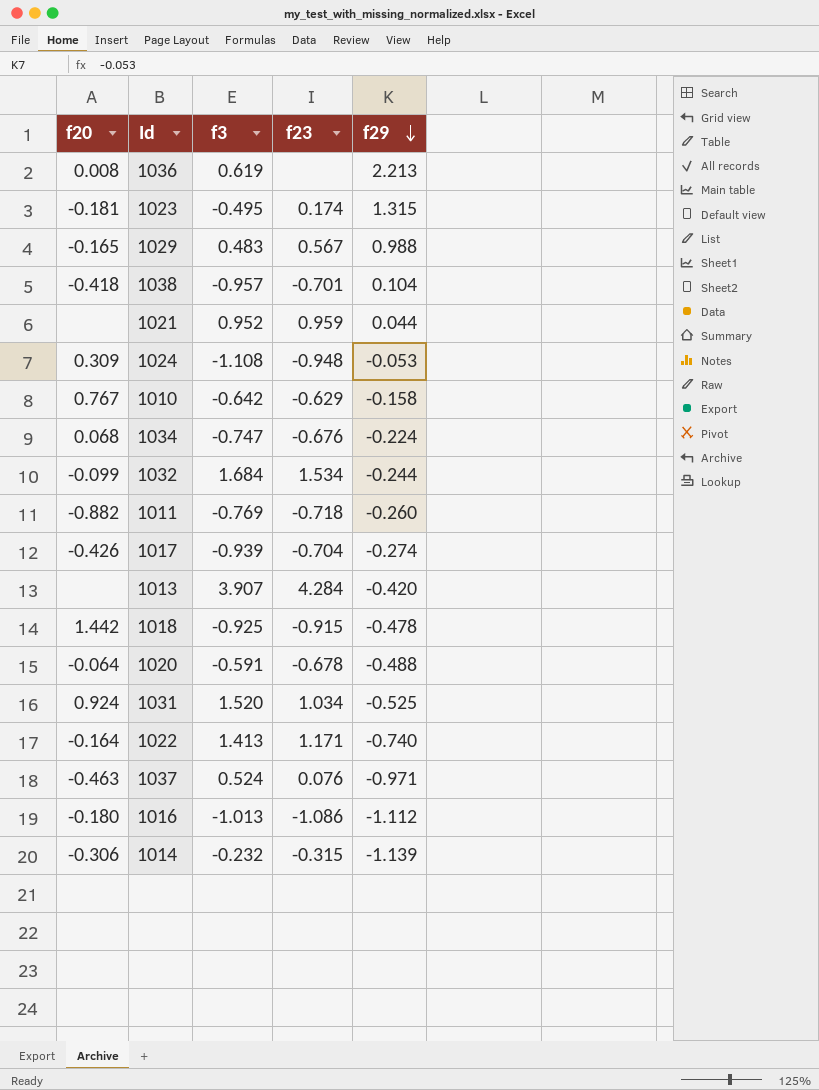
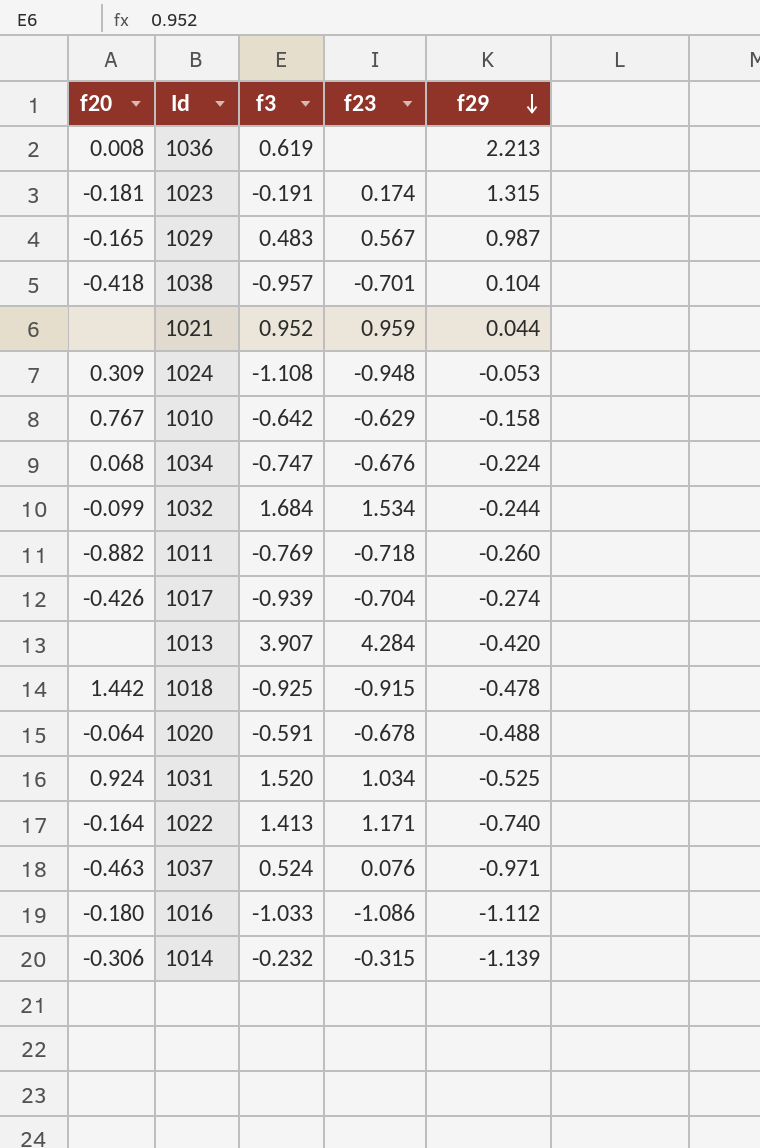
1023 | f3: -0.495 -> -0.191
1029 | f29: 0.988 -> 0.987
1016 | f3: -1.013 -> -1.033

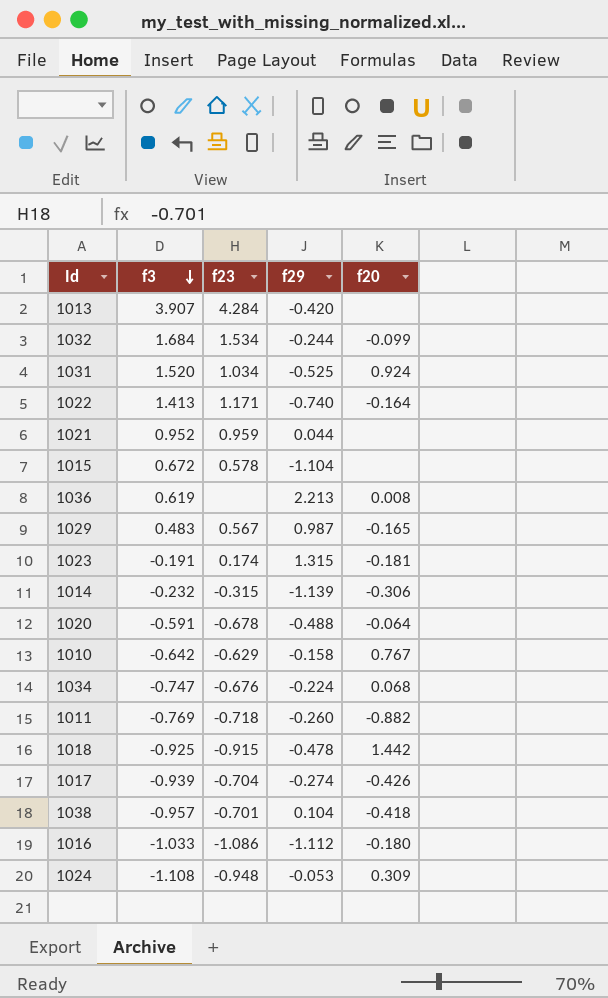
row order: f29 descending -> f3 descending
column f20 | position: 1 -> 5
row 1037: -0.463 | 0.524 | 0.076 | -0.971 -> none
row 1015: none -> 0.672 | 0.578 | -1.104 | none

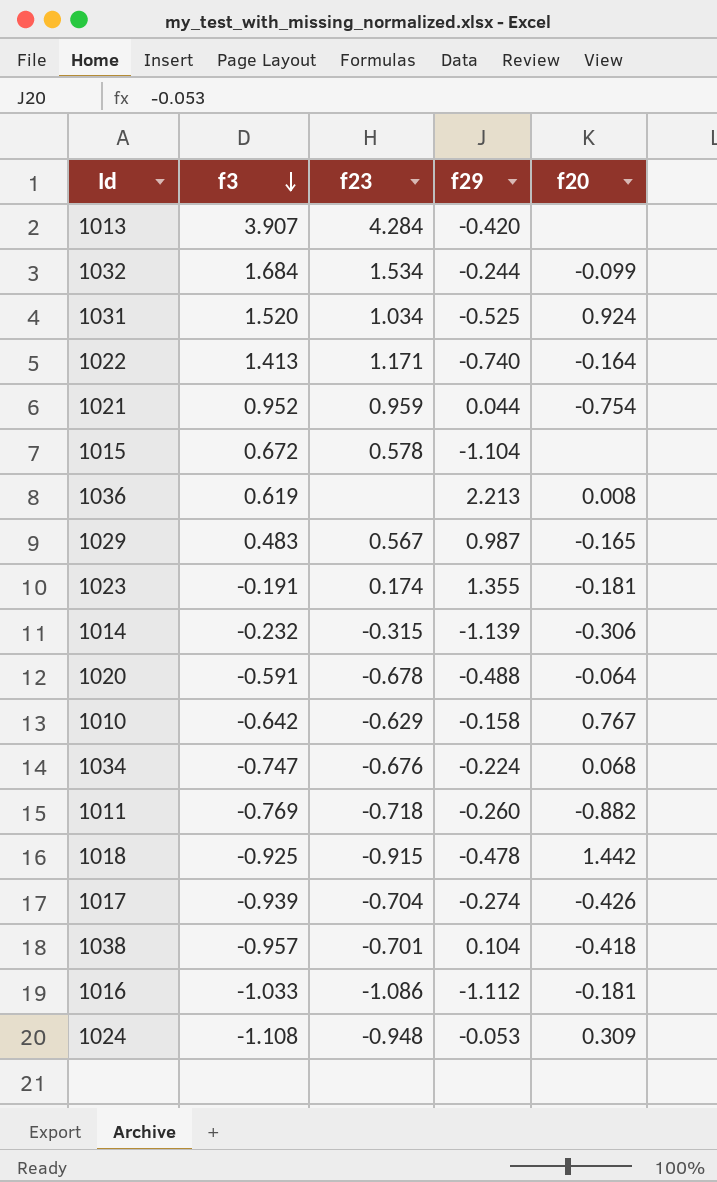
1021 | f20: none -> -0.754
1023 | f29: 1.315 -> 1.355
1016 | f20: -0.180 -> -0.181

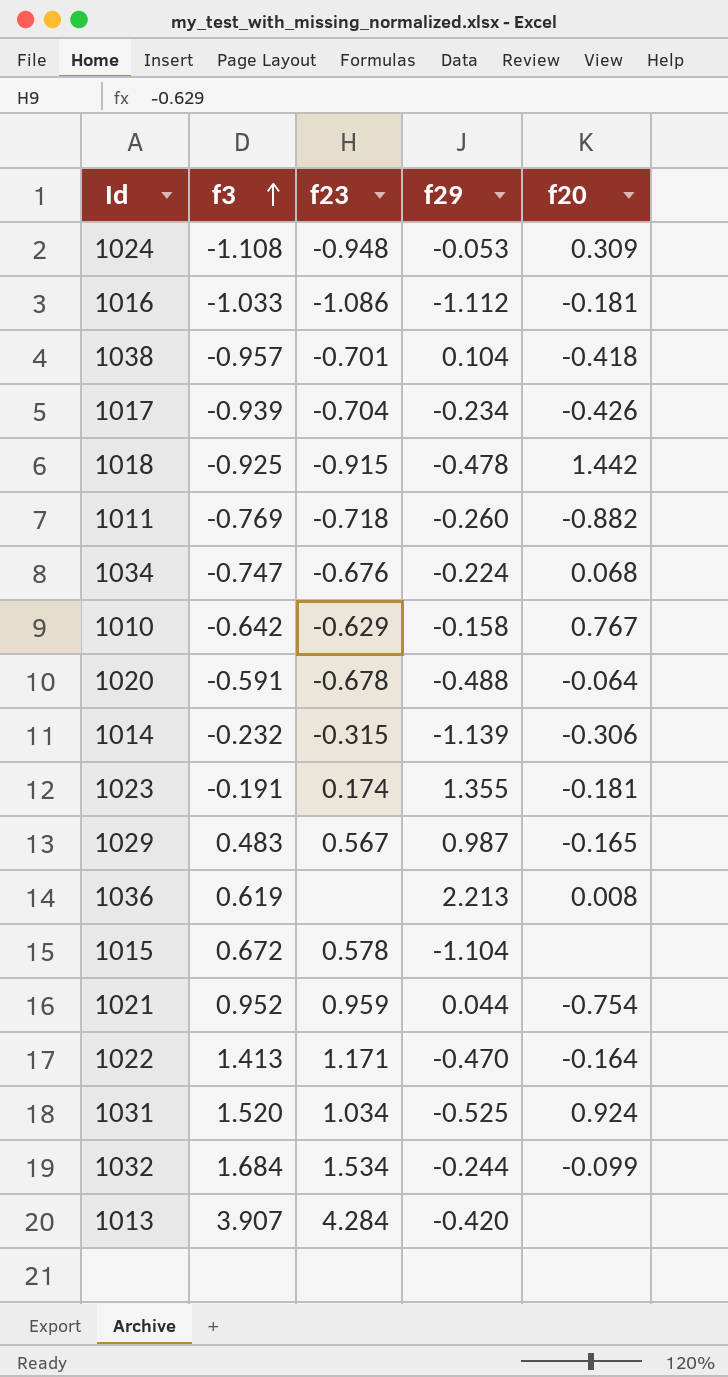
row order: f3 descending -> f3 ascending
1017 | f29: -0.274 -> -0.234
1022 | f29: -0.740 -> -0.470

